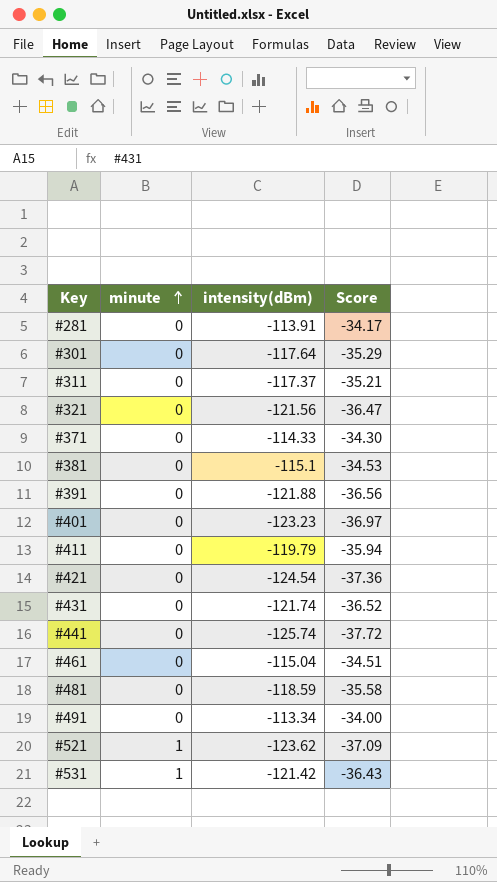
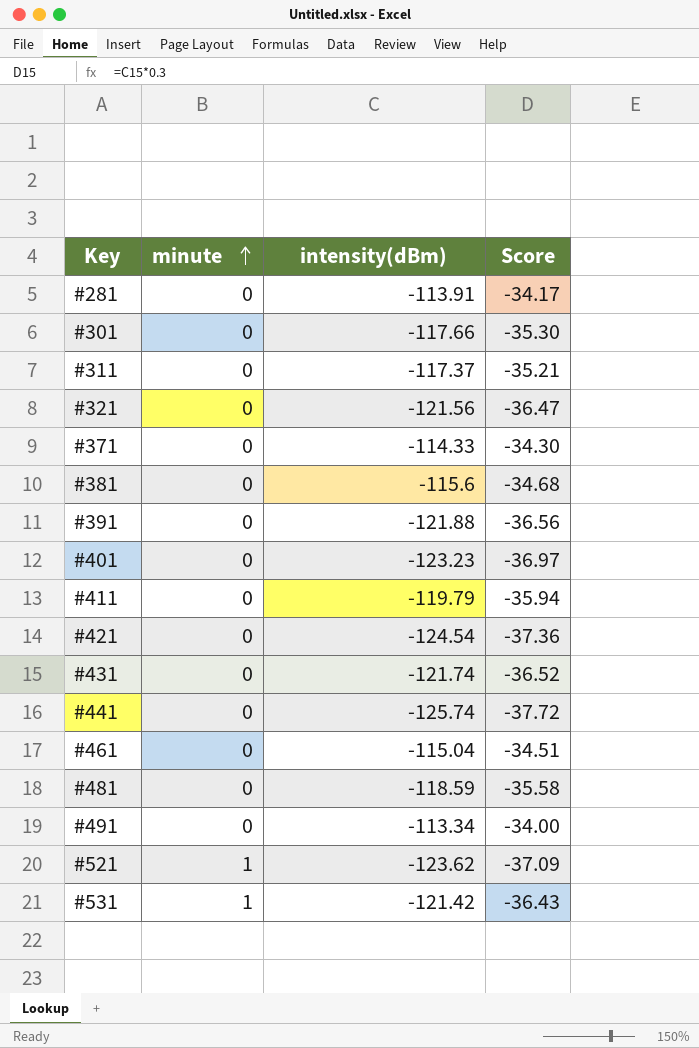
#301 | intensity(dBm): -117.64 -> -117.66
#301 | Score: -35.29 -> -35.30
#381 | intensity(dBm): -115.1 -> -115.6
#381 | Score: -34.53 -> -34.68

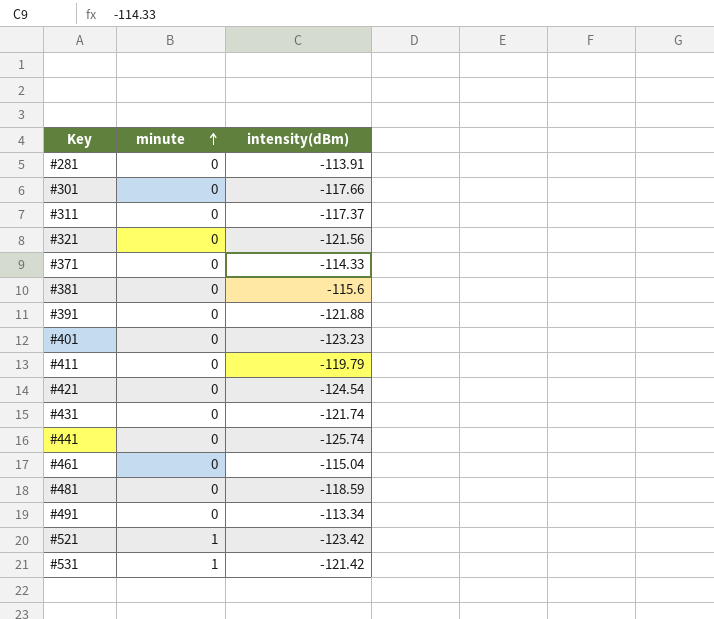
column Score | formula: [intensity(dBm)] * 0.3 -> none
#521 | intensity(dBm): -123.62 -> -123.42

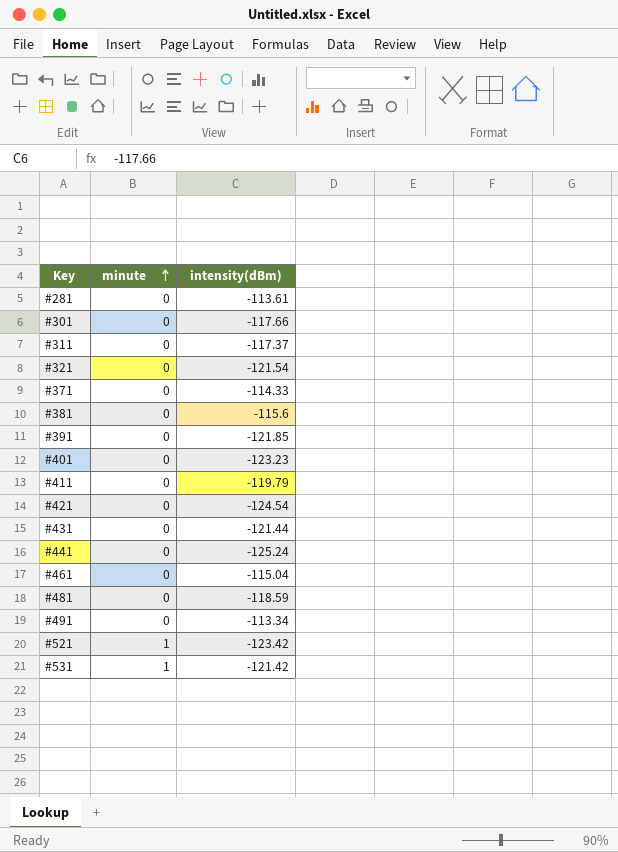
#281 | intensity(dBm): -113.91 -> -113.61
#321 | intensity(dBm): -121.56 -> -121.54
#391 | intensity(dBm): -121.88 -> -121.85
#431 | intensity(dBm): -121.74 -> -121.44
#441 | intensity(dBm): -125.74 -> -125.24

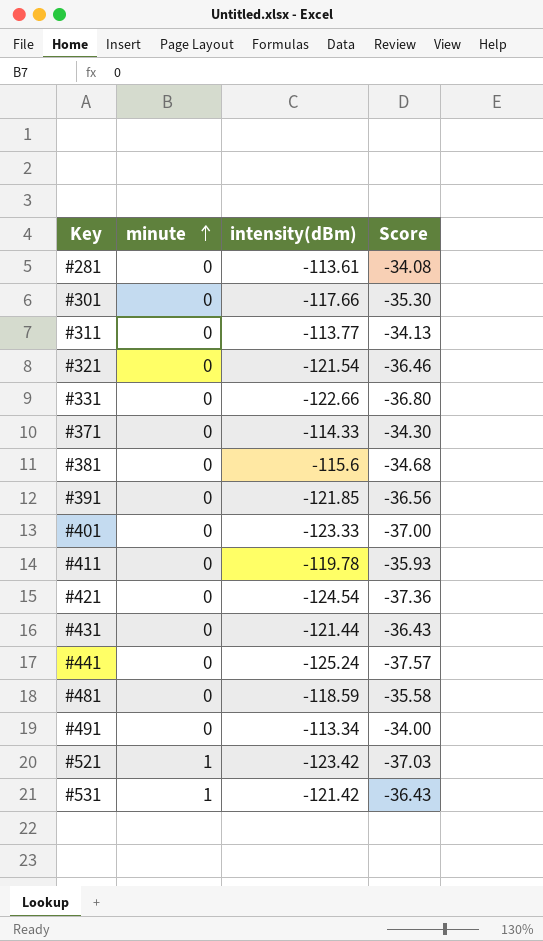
column Score | formula: none -> [intensity(dBm)] * 0.3
row #461: 0 | -115.04 -> none
#311 | intensity(dBm): -117.37 -> -113.77
row #331: none -> 0 | -122.66 | -36.80
#401 | intensity(dBm): -123.23 -> -123.33
#411 | intensity(dBm): -119.79 -> -119.78

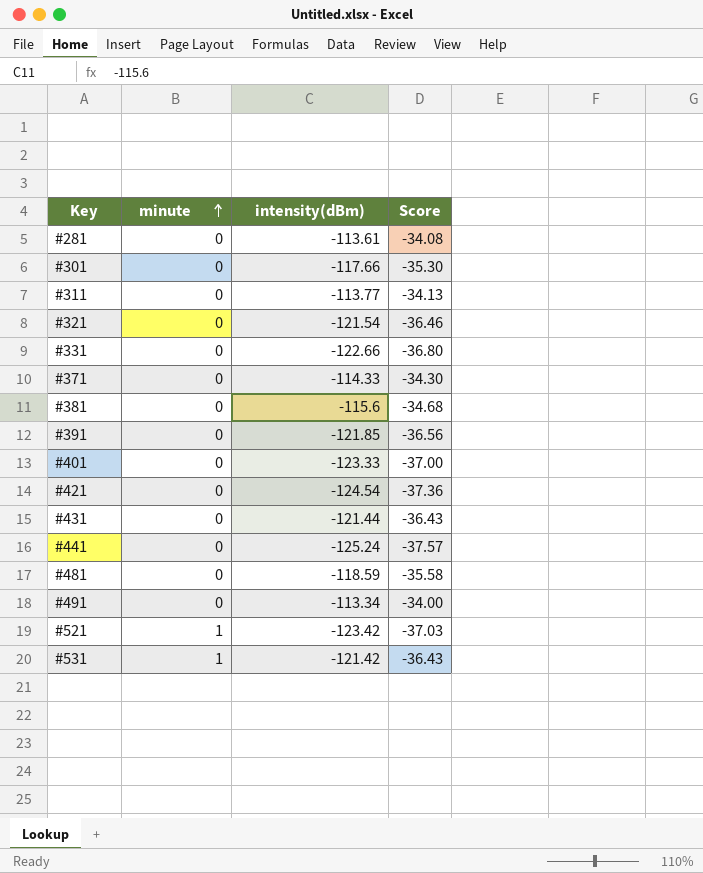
row #411: 0 | -119.78 | -35.93 -> none

